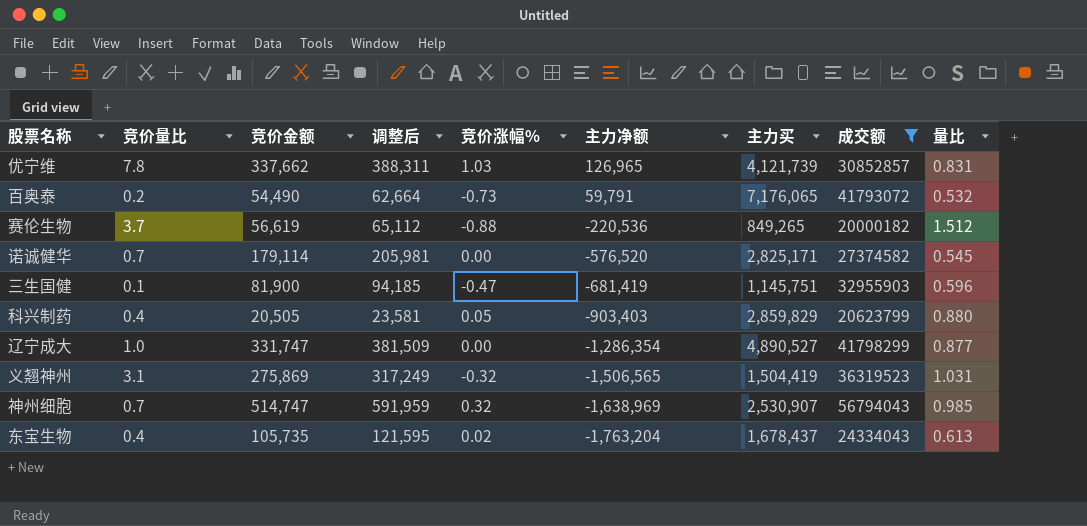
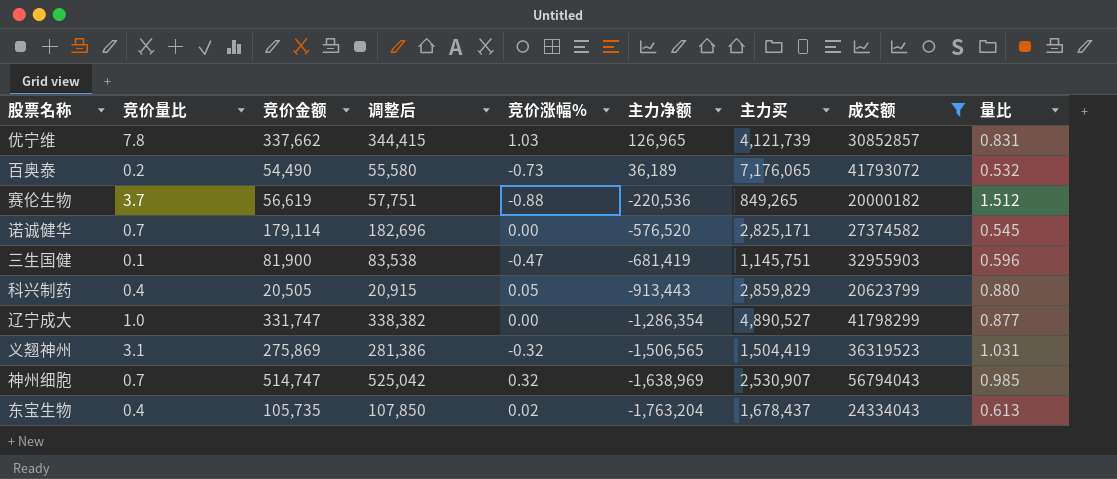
column 调整后 | formula: [竞价金额] * 1.15 -> [竞价金额] * 1.02
百奥泰 | 主力净额: 59,791 -> 36,189
科兴制药 | 主力净额: -903,403 -> -913,443

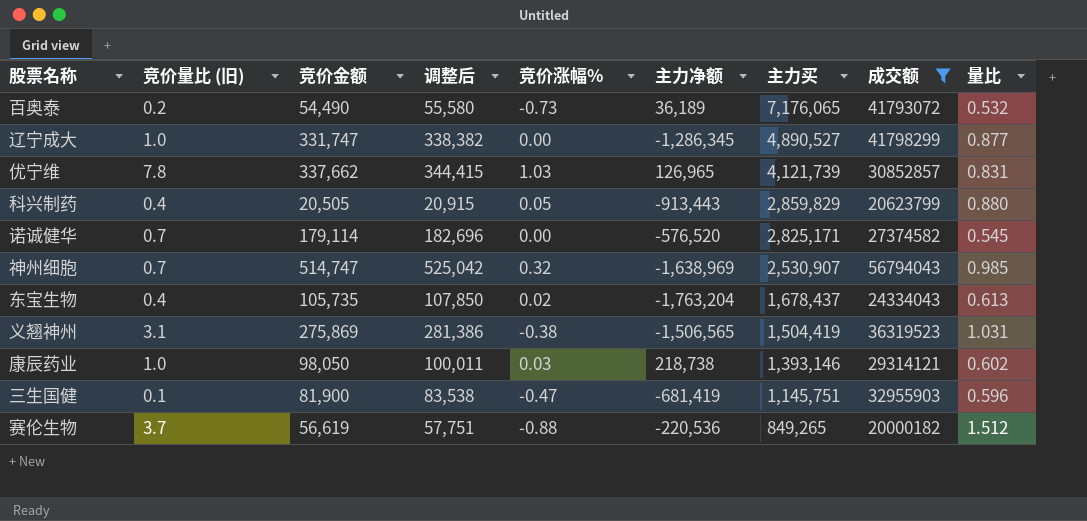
row order: 主力净额 descending -> 主力买 descending
column name: 竞价量比 -> 竞价量比 (旧)
辽宁成大 | 主力净额: -1,286,354 -> -1,286,345
义翘神州 | 竞价涨幅%: -0.32 -> -0.38
row 康辰药业: none -> 1.0 | 98,050 | 100,011 | 0.03 | 218,738 | 1,393,146 | 29314121 | 0.602

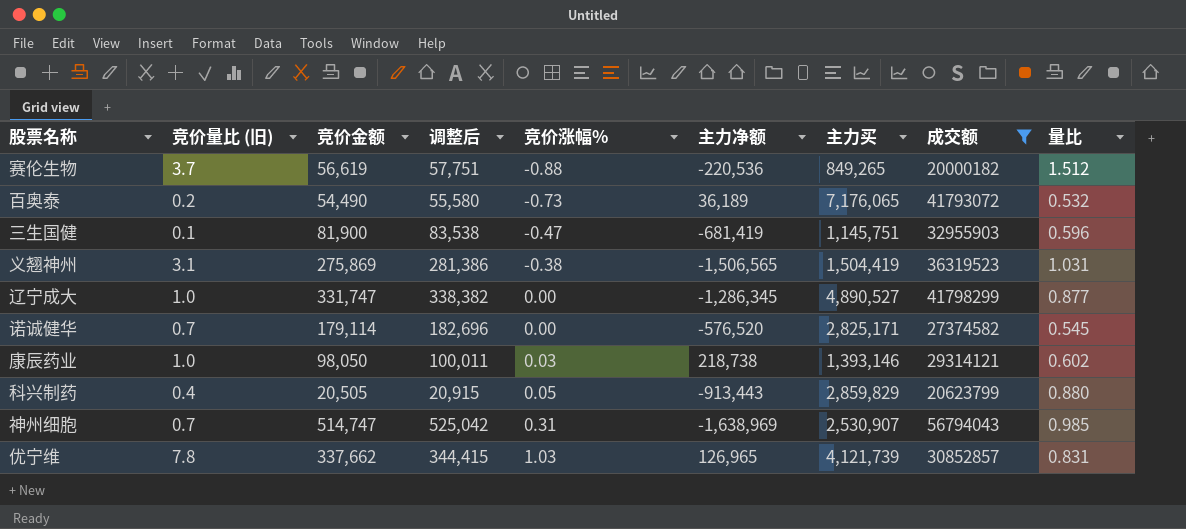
row order: 主力买 descending -> 竞价涨幅% ascending
row 东宝生物: 0.4 | 105,735 | 107,850 | 0.02 | -1,763,204 | 1,678,437 | 24334043 | 0.613 -> none
神州细胞 | 竞价涨幅%: 0.32 -> 0.31

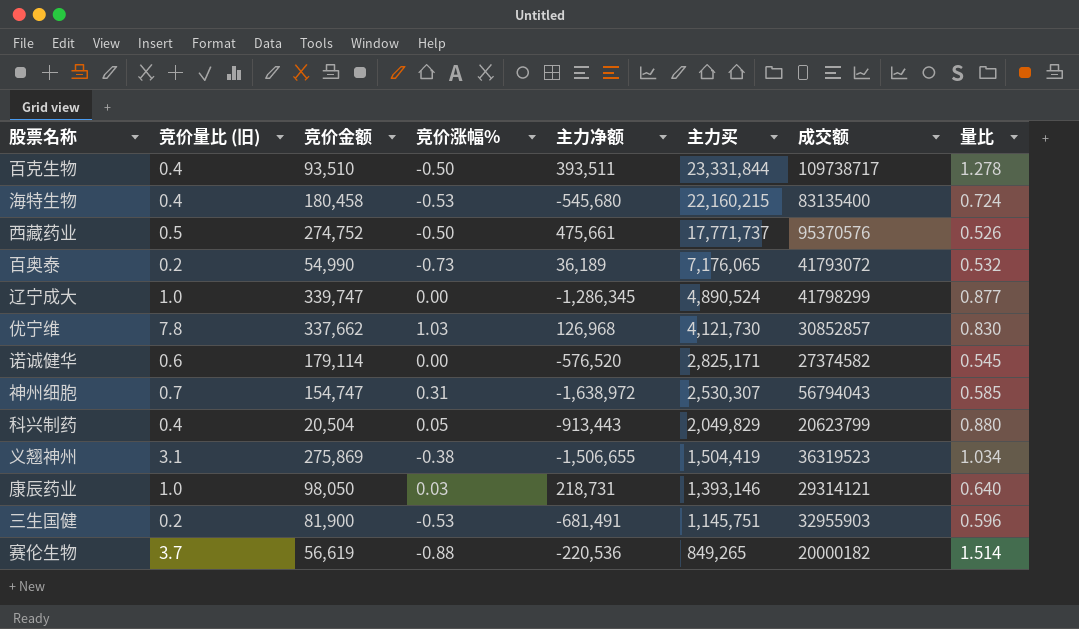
filter: 成交额 <= 56794043 -> none
row order: 竞价涨幅% ascending -> 主力买 descending
column 调整后 | formula: [竞价金额] * 1.02 -> none
百奥泰 | 竞价金额: 54,490 -> 54,990
辽宁成大 | 竞价金额: 331,747 -> 339,747
辽宁成大 | 主力买: 4,890,527 -> 4,890,524
优宁维 | 主力净额: 126,965 -> 126,968
优宁维 | 主力买: 4,121,739 -> 4,121,730
优宁维 | 量比: 0.831 -> 0.830
诺诚健华 | 竞价量比 (旧): 0.7 -> 0.6
神州细胞 | 竞价金额: 514,747 -> 154,747
神州细胞 | 主力净额: -1,638,969 -> -1,638,972
神州细胞 | 主力买: 2,530,907 -> 2,530,307
神州细胞 | 量比: 0.985 -> 0.585
科兴制药 | 竞价金额: 20,505 -> 20,504
科兴制药 | 主力买: 2,859,829 -> 2,049,829
义翘神州 | 主力净额: -1,506,565 -> -1,506,655
义翘神州 | 量比: 1.031 -> 1.034
康辰药业 | 主力净额: 218,738 -> 218,731
康辰药业 | 量比: 0.602 -> 0.640
三生国健 | 竞价量比 (旧): 0.1 -> 0.2
三生国健 | 竞价涨幅%: -0.47 -> -0.53
三生国健 | 主力净额: -681,419 -> -681,491
赛伦生物 | 量比: 1.512 -> 1.514

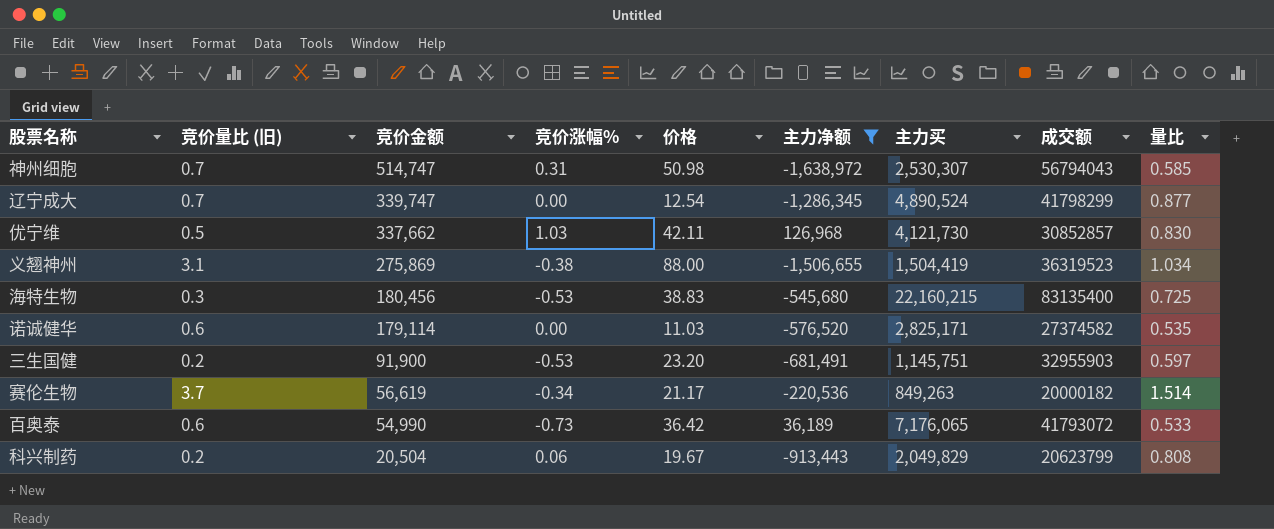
filter: none -> 主力净额 <= 126,968
row order: 主力买 descending -> 竞价金额 descending
column 价格 | position: none -> 5
神州细胞 | 竞价金额: 154,747 -> 514,747
辽宁成大 | 竞价量比 (旧): 1.0 -> 0.7
优宁维 | 竞价量比 (旧): 7.8 -> 0.5
海特生物 | 竞价量比 (旧): 0.4 -> 0.3
海特生物 | 竞价金额: 180,458 -> 180,456
海特生物 | 量比: 0.724 -> 0.725
诺诚健华 | 量比: 0.545 -> 0.535
三生国健 | 竞价金额: 81,900 -> 91,900
三生国健 | 量比: 0.596 -> 0.597
赛伦生物 | 竞价涨幅%: -0.88 -> -0.34
赛伦生物 | 主力买: 849,265 -> 849,263
百奥泰 | 竞价量比 (旧): 0.2 -> 0.6
百奥泰 | 量比: 0.532 -> 0.533
科兴制药 | 竞价量比 (旧): 0.4 -> 0.2
科兴制药 | 竞价涨幅%: 0.05 -> 0.06
科兴制药 | 量比: 0.880 -> 0.808

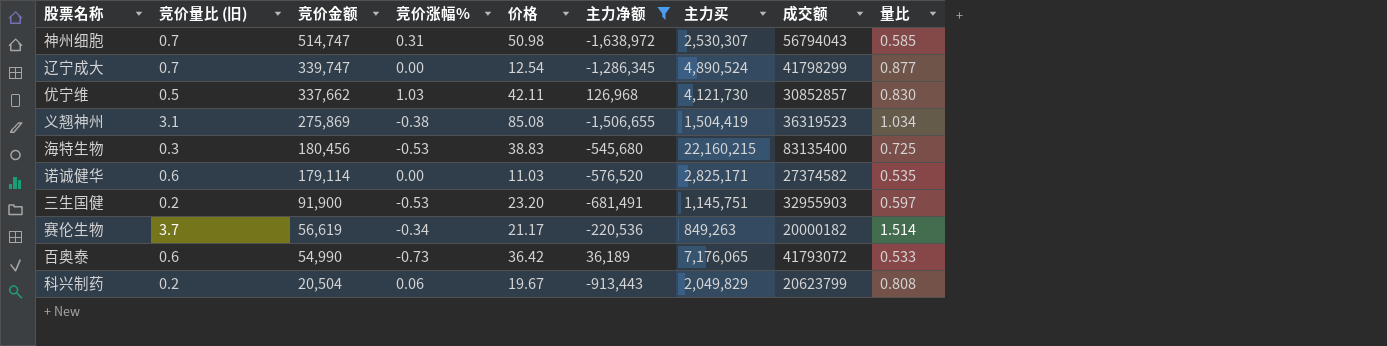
义翘神州 | 价格: 88.00 -> 85.08

